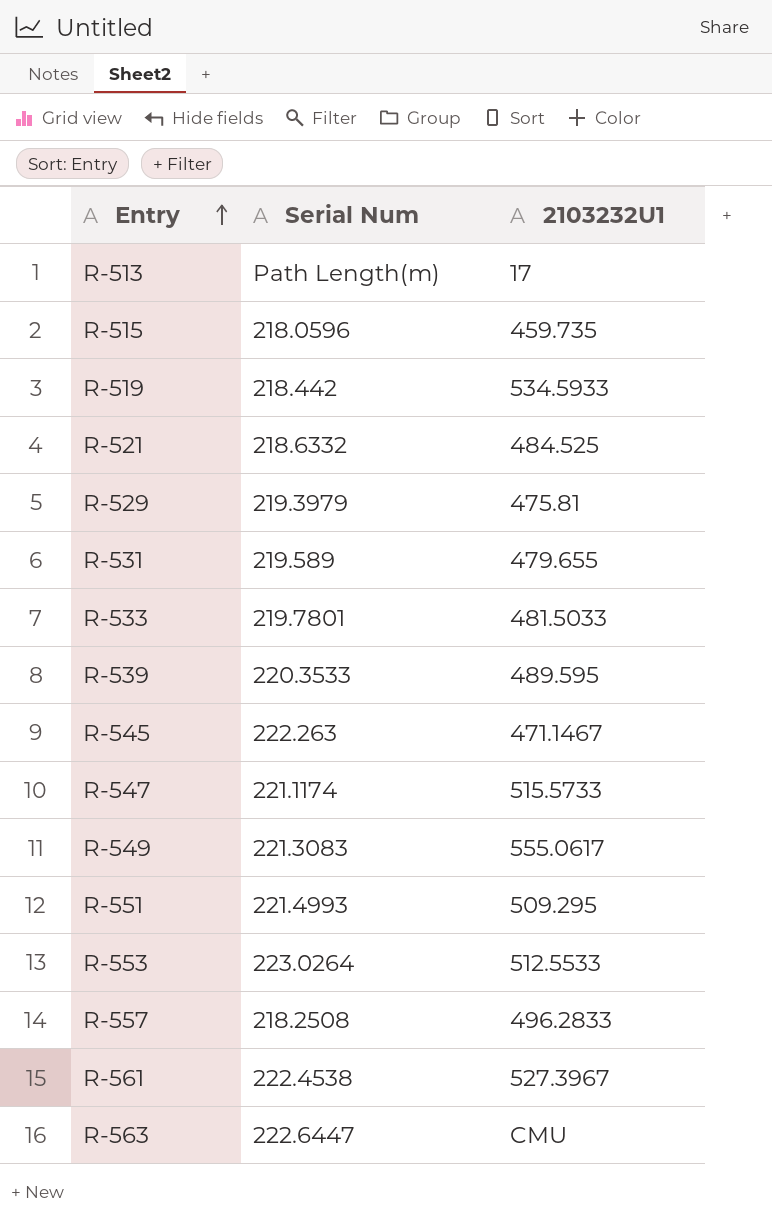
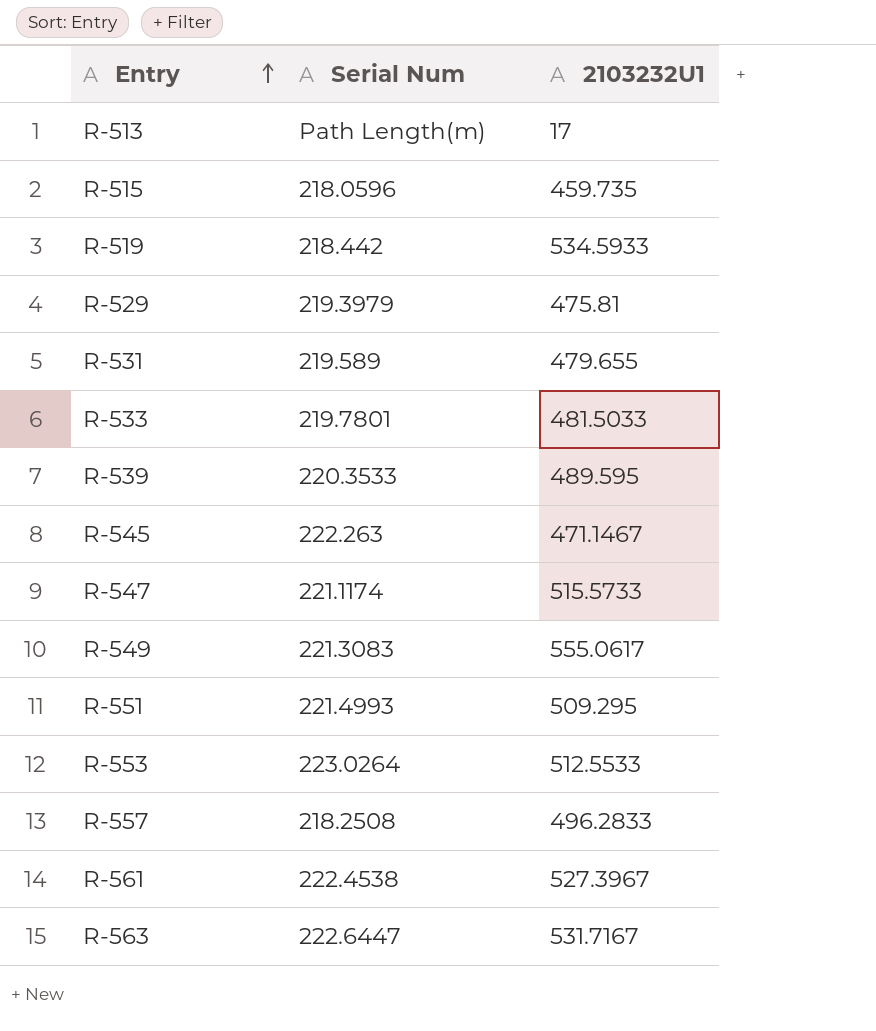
row R-521: 218.6332 | 484.525 -> none
R-563 | 2103232U1: CMU -> 531.7167

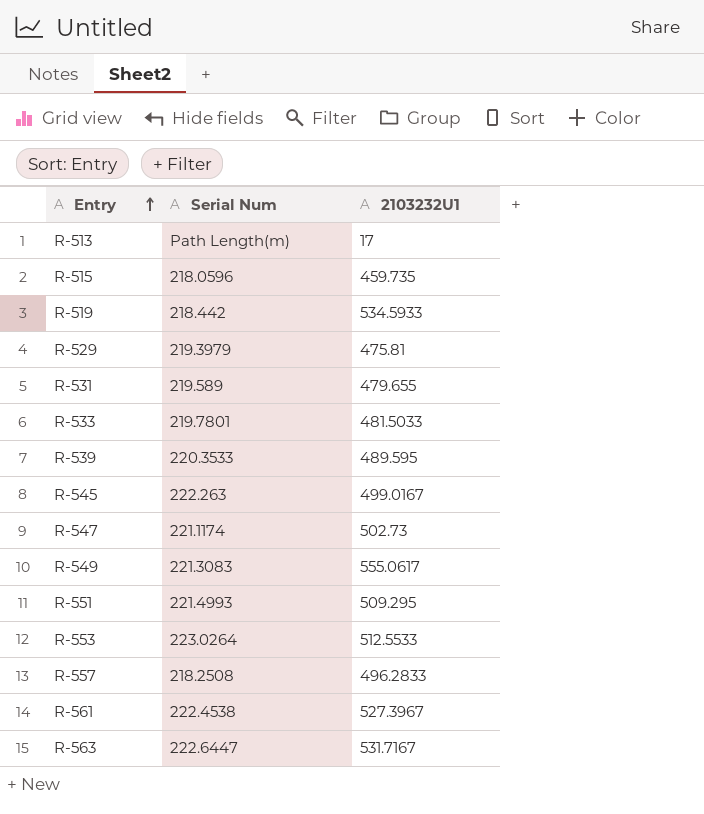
R-545 | 2103232U1: 471.1467 -> 499.0167
R-547 | 2103232U1: 515.5733 -> 502.73

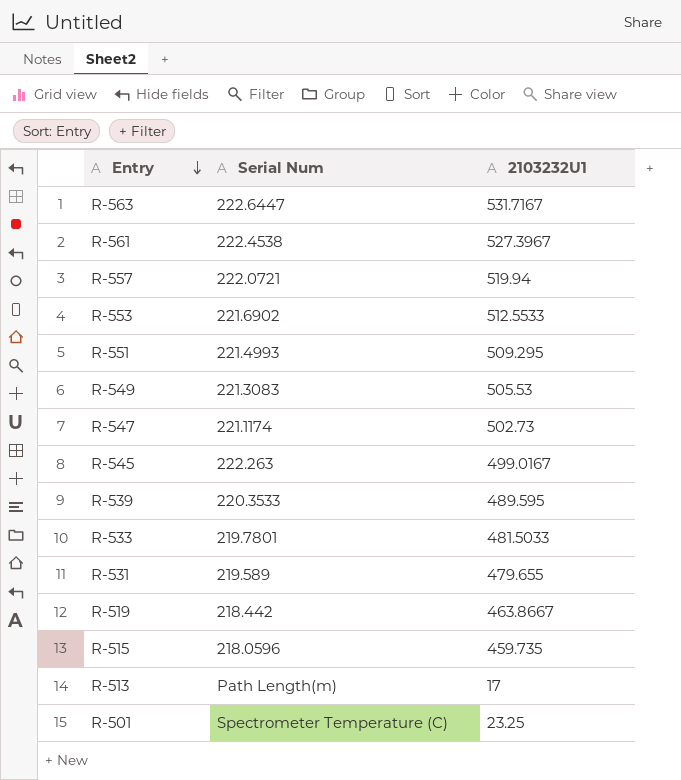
row order: Entry ascending -> Entry descending
row R-529: 219.3979 | 475.81 -> none
R-557 | Serial Num: 218.2508 -> 222.0721
R-557 | 2103232U1: 496.2833 -> 519.94
R-553 | Serial Num: 223.0264 -> 221.6902
R-549 | 2103232U1: 555.0617 -> 505.53
R-519 | 2103232U1: 534.5933 -> 463.8667
row R-501: none -> Spectrometer Temperature (C) | 23.25

